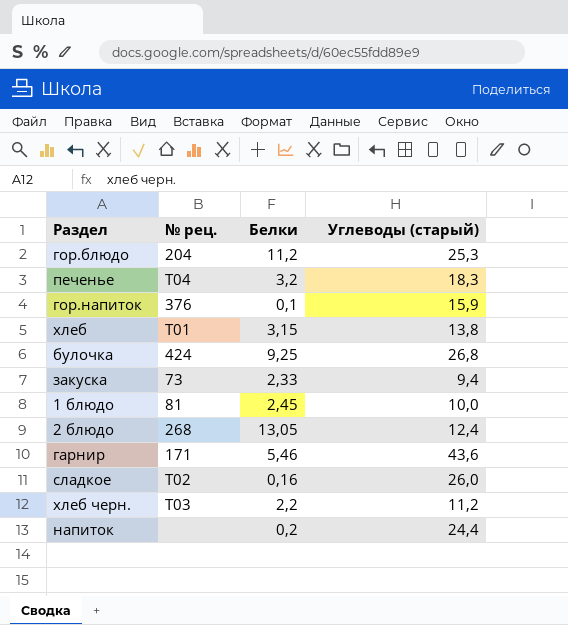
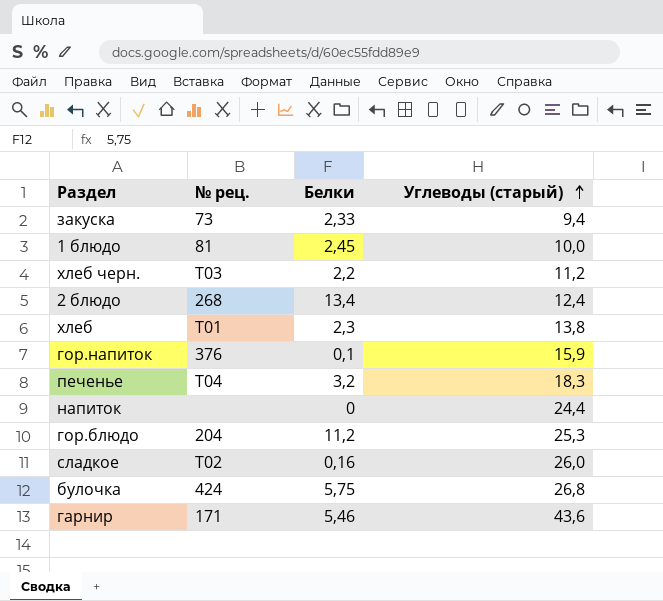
row order: none -> Углеводы (старый) ascending
2 блюдо | Белки: 13,05 -> 13,4
хлеб | Белки: 3,15 -> 2,3
напиток | Белки: 0,2 -> 0
булочка | Белки: 9,25 -> 5,75

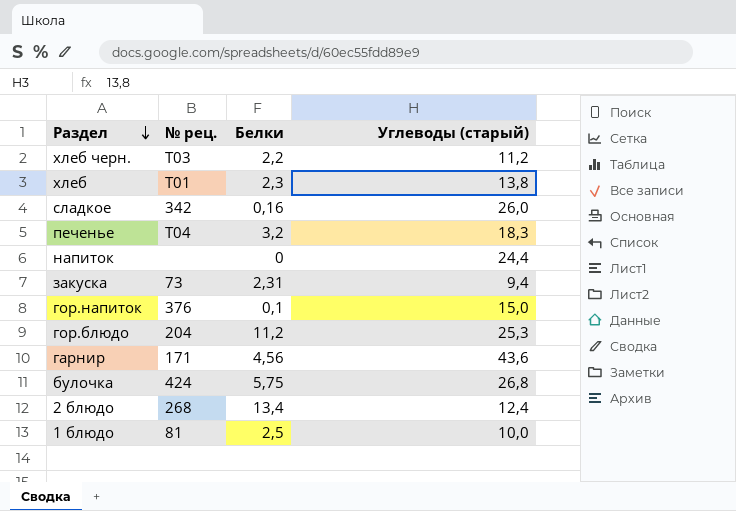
row order: Углеводы (старый) ascending -> Раздел descending
сладкое | № рец.: Т02 -> 342
закуска | Белки: 2,33 -> 2,31
гор.напиток | Углеводы (старый): 15,9 -> 15,0
гарнир | Белки: 5,46 -> 4,56
1 блюдо | Белки: 2,45 -> 2,5

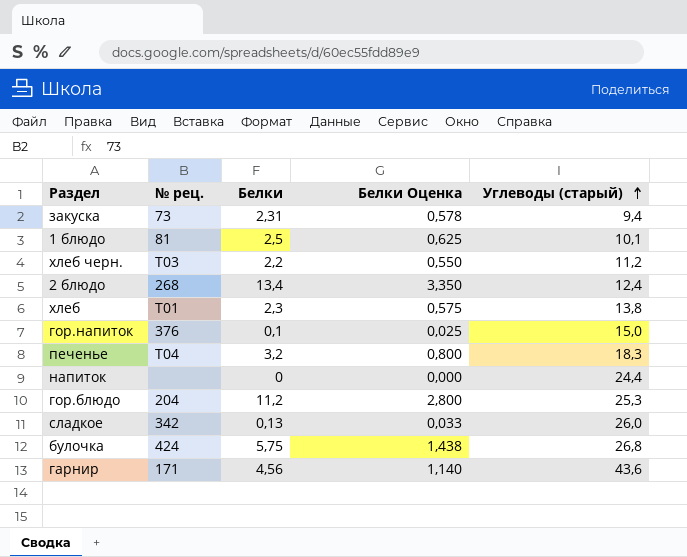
row order: Раздел descending -> Углеводы (старый) ascending
column Белки Оценка | formula: none -> [Белки] * 0,25
1 блюдо | Углеводы (старый): 10,0 -> 10,1
сладкое | Белки: 0,16 -> 0,13

